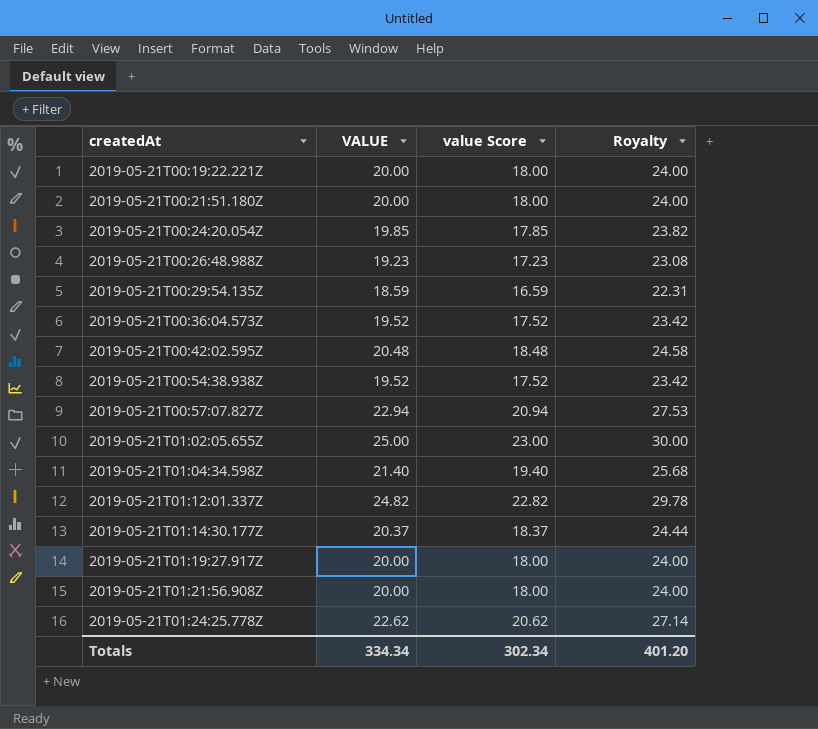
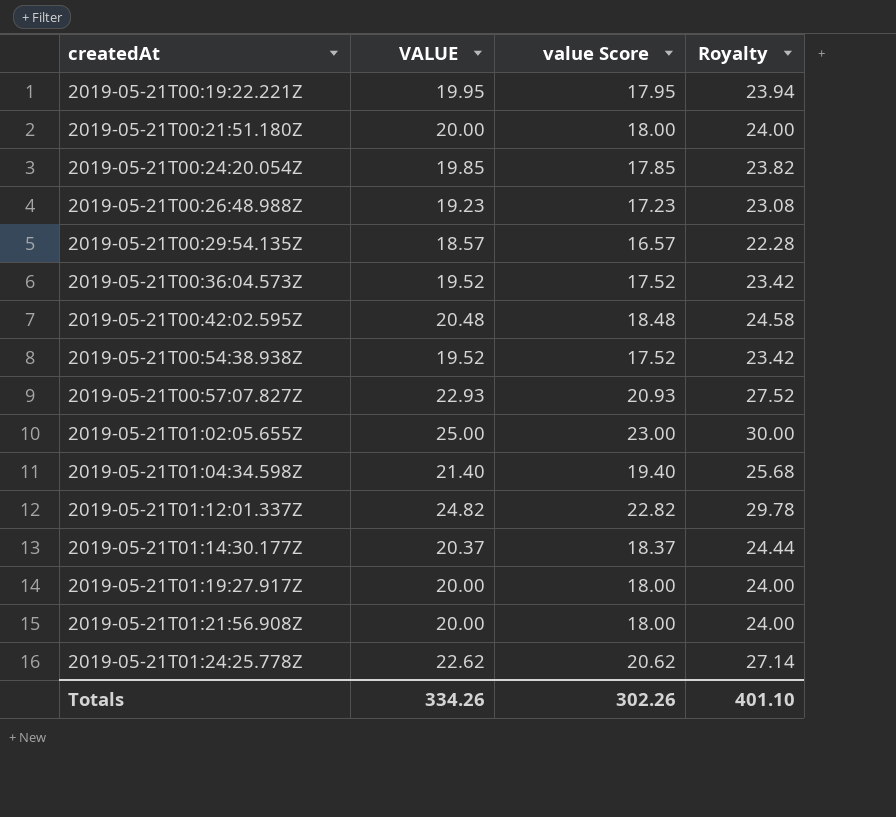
2019-05-21T00:19:22.221Z | VALUE: 20.00 -> 19.95
2019-05-21T00:19:22.221Z | value Score: 18.00 -> 17.95
2019-05-21T00:19:22.221Z | Royalty: 24.00 -> 23.94
2019-05-21T00:29:54.135Z | VALUE: 18.59 -> 18.57
2019-05-21T00:29:54.135Z | value Score: 16.59 -> 16.57
2019-05-21T00:29:54.135Z | Royalty: 22.31 -> 22.28
2019-05-21T00:57:07.827Z | VALUE: 22.94 -> 22.93
2019-05-21T00:57:07.827Z | value Score: 20.94 -> 20.93
2019-05-21T00:57:07.827Z | Royalty: 27.53 -> 27.52
Totals | VALUE: 334.34 -> 334.26
Totals | value Score: 302.34 -> 302.26
Totals | Royalty: 401.20 -> 401.10

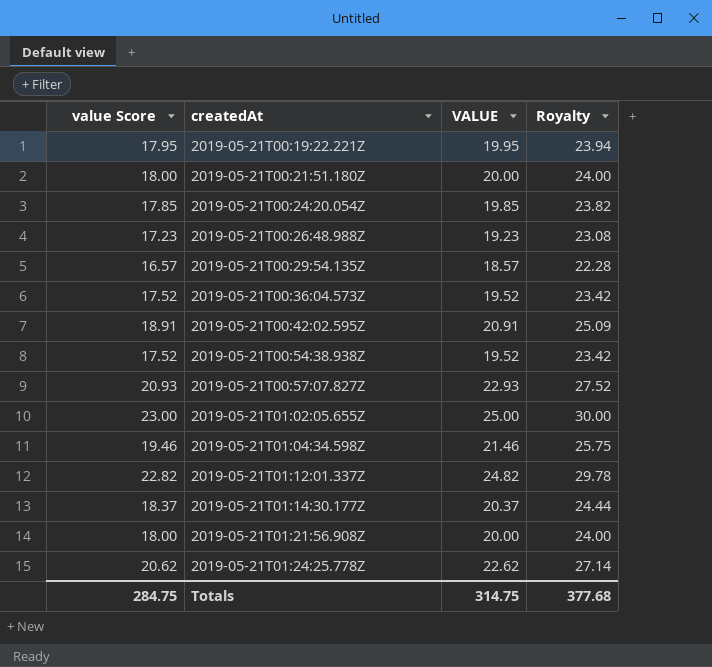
column value Score | position: 3 -> 1
row 2019-05-21T01:19:27.917Z: 20.00 | 18.00 | 24.00 -> none
2019-05-21T00:42:02.595Z | value Score: 18.48 -> 18.91
2019-05-21T00:42:02.595Z | VALUE: 20.48 -> 20.91
2019-05-21T00:42:02.595Z | Royalty: 24.58 -> 25.09
2019-05-21T01:04:34.598Z | value Score: 19.40 -> 19.46
2019-05-21T01:04:34.598Z | VALUE: 21.40 -> 21.46
2019-05-21T01:04:34.598Z | Royalty: 25.68 -> 25.75
Totals | value Score: 302.26 -> 284.75
Totals | VALUE: 334.26 -> 314.75
Totals | Royalty: 401.10 -> 377.68

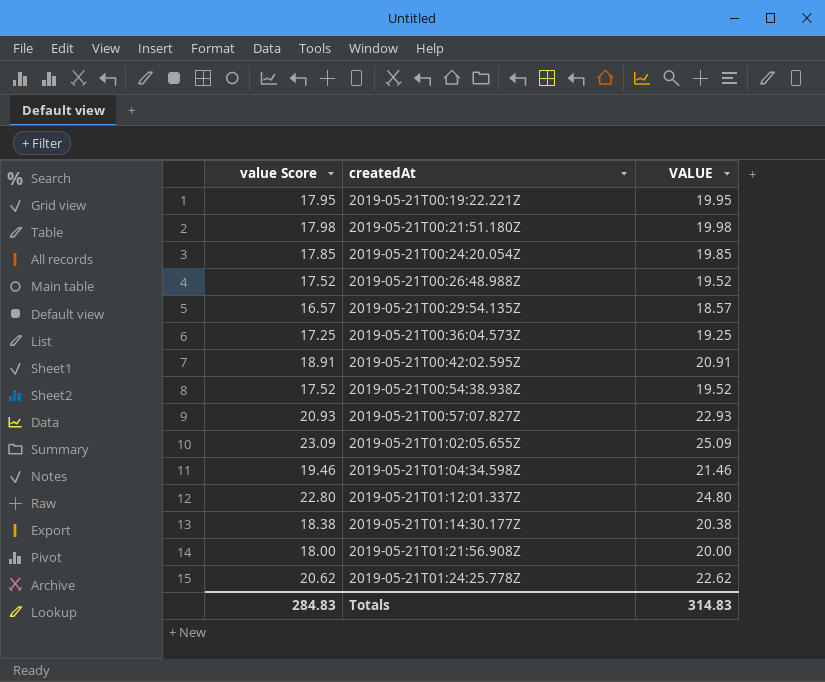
column Royalty | formula: [VALUE] * 1.2 -> none
2019-05-21T00:21:51.180Z | value Score: 18.00 -> 17.98
2019-05-21T00:21:51.180Z | VALUE: 20.00 -> 19.98
2019-05-21T00:26:48.988Z | value Score: 17.23 -> 17.52
2019-05-21T00:26:48.988Z | VALUE: 19.23 -> 19.52
2019-05-21T00:36:04.573Z | value Score: 17.52 -> 17.25
2019-05-21T00:36:04.573Z | VALUE: 19.52 -> 19.25
2019-05-21T01:02:05.655Z | value Score: 23.00 -> 23.09
2019-05-21T01:02:05.655Z | VALUE: 25.00 -> 25.09
2019-05-21T01:12:01.337Z | value Score: 22.82 -> 22.80
2019-05-21T01:12:01.337Z | VALUE: 24.82 -> 24.80
2019-05-21T01:14:30.177Z | value Score: 18.37 -> 18.38
2019-05-21T01:14:30.177Z | VALUE: 20.37 -> 20.38
Totals | value Score: 284.75 -> 284.83
Totals | VALUE: 314.75 -> 314.83

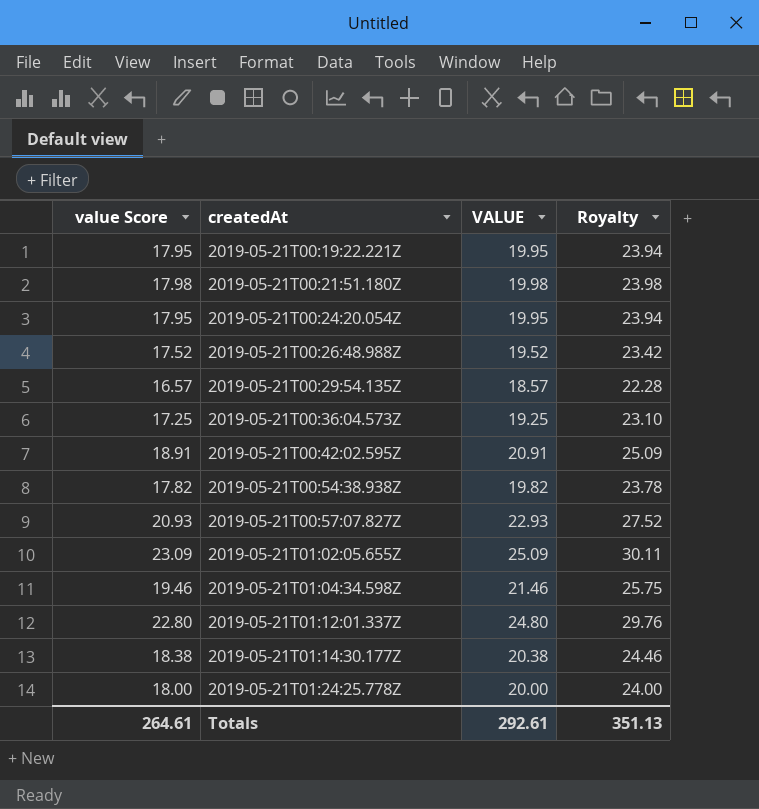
column Royalty | formula: none -> [VALUE] * 1.2
row 2019-05-21T01:21:56.908Z: 18.00 | 20.00 -> none
2019-05-21T00:24:20.054Z | value Score: 17.85 -> 17.95
2019-05-21T00:24:20.054Z | VALUE: 19.85 -> 19.95
2019-05-21T00:54:38.938Z | value Score: 17.52 -> 17.82
2019-05-21T00:54:38.938Z | VALUE: 19.52 -> 19.82
2019-05-21T01:24:25.778Z | value Score: 20.62 -> 18.00
2019-05-21T01:24:25.778Z | VALUE: 22.62 -> 20.00
Totals | value Score: 284.83 -> 264.61
Totals | VALUE: 314.83 -> 292.61

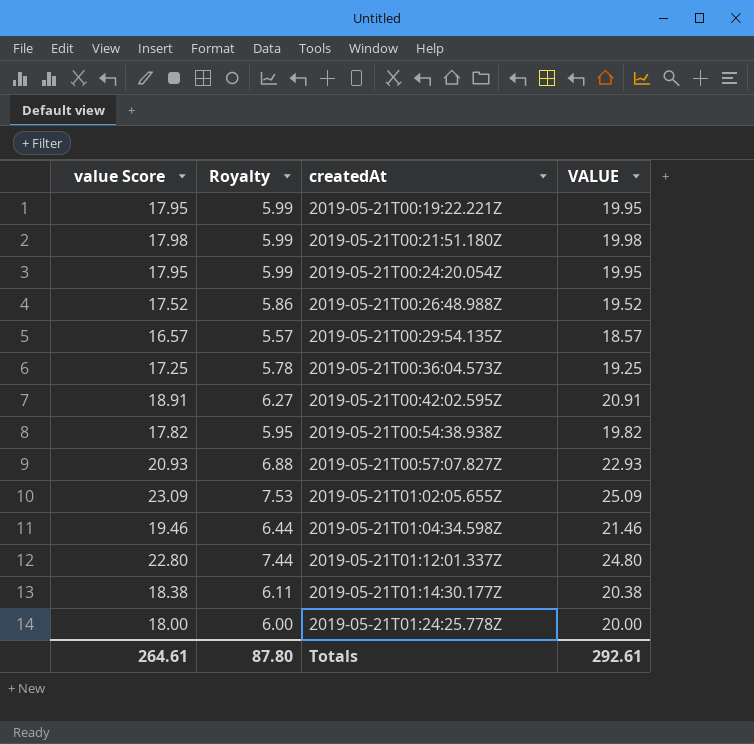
column Royalty | formula: [VALUE] * 1.2 -> [VALUE] * 0.3
column Royalty | position: 4 -> 2
Totals | Royalty: 351.13 -> 87.80

